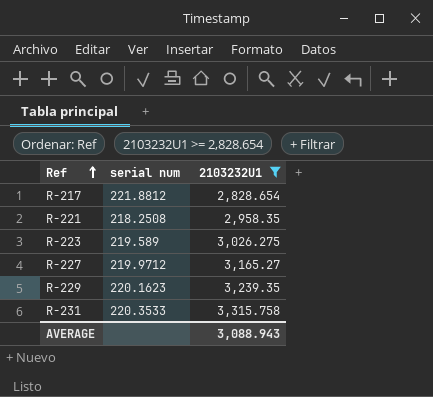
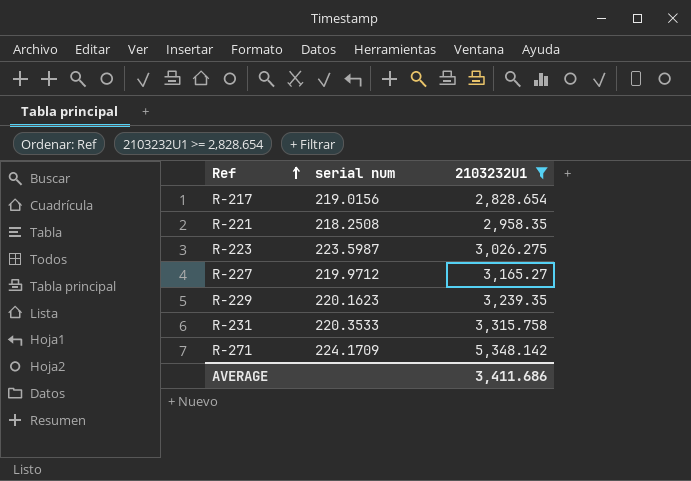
R-217 | serial num: 221.8812 -> 219.0156
R-223 | serial num: 219.589 -> 223.5987
row R-271: none -> 224.1709 | 5,348.142
AVERAGE | 2103232U1: 3,088.943 -> 3,411.686

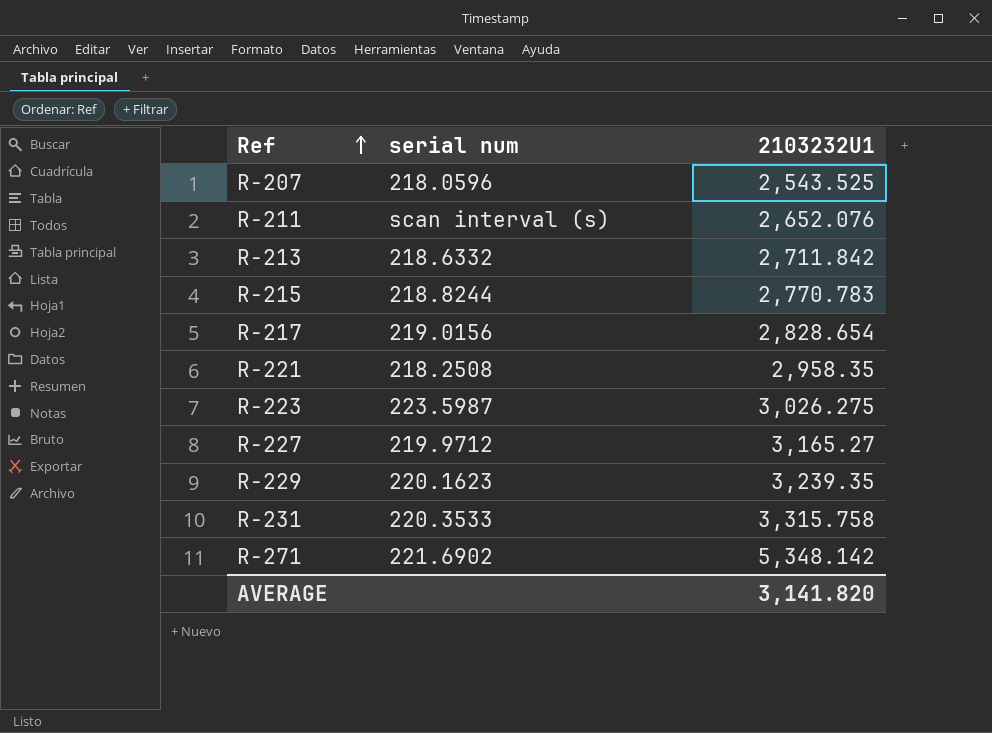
filter: 2103232U1 >= 2,828.654 -> none
R-271 | serial num: 224.1709 -> 221.6902
AVERAGE | 2103232U1: 3,411.686 -> 3,141.820

